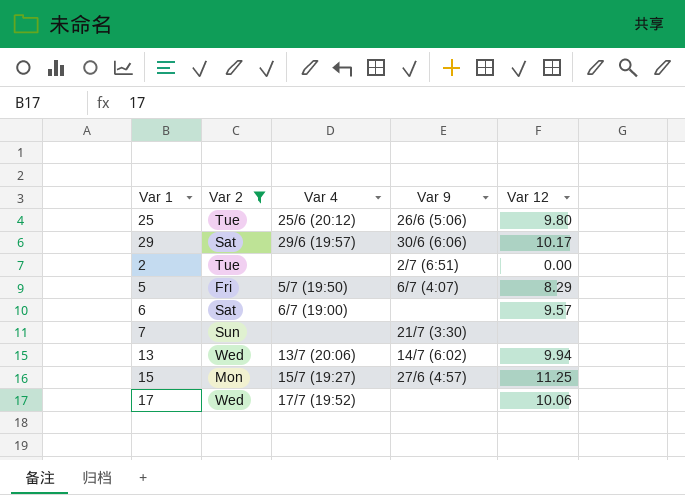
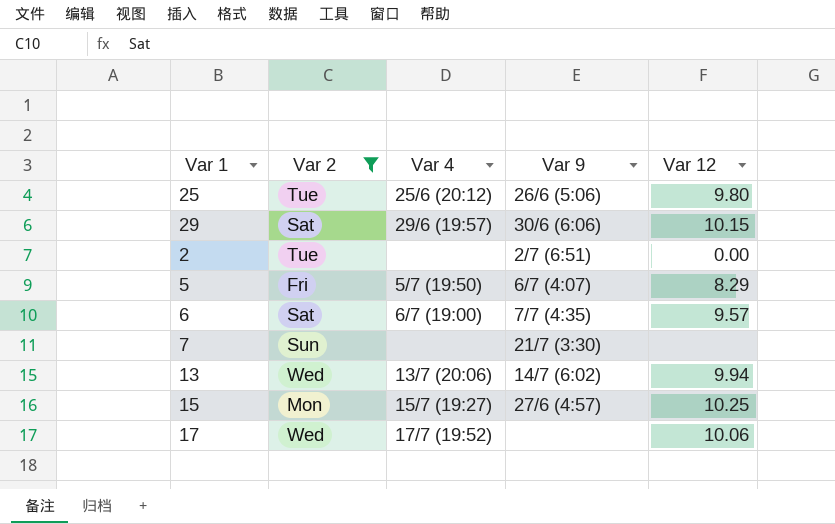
29 | Var 12: 10.17 -> 10.15
6 | Var 9: none -> 7/7 (4:35)
15 | Var 12: 11.25 -> 10.25

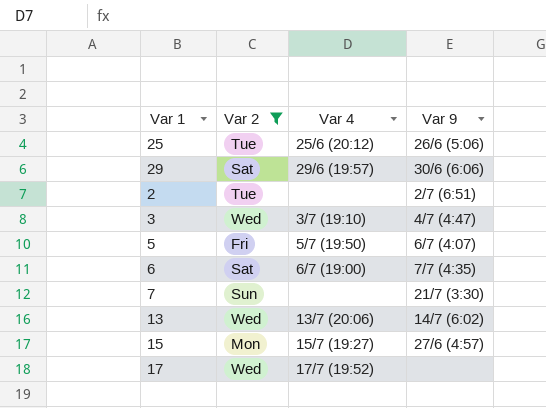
column Var 12 | position: 5 -> none
row 3: none -> Wed | 3/7 (19:10) | 4/7 (4:47)

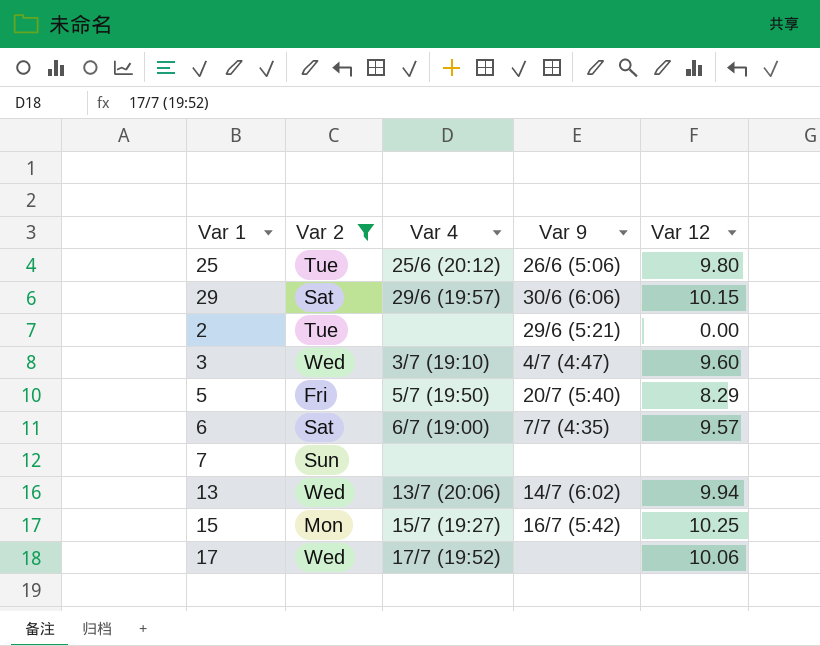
column Var 12 | position: none -> 5
2 | Var 9: 2/7 (6:51) -> 29/6 (5:21)
5 | Var 9: 6/7 (4:07) -> 20/7 (5:40)
7 | Var 9: 21/7 (3:30) -> none
15 | Var 9: 27/6 (4:57) -> 16/7 (5:42)

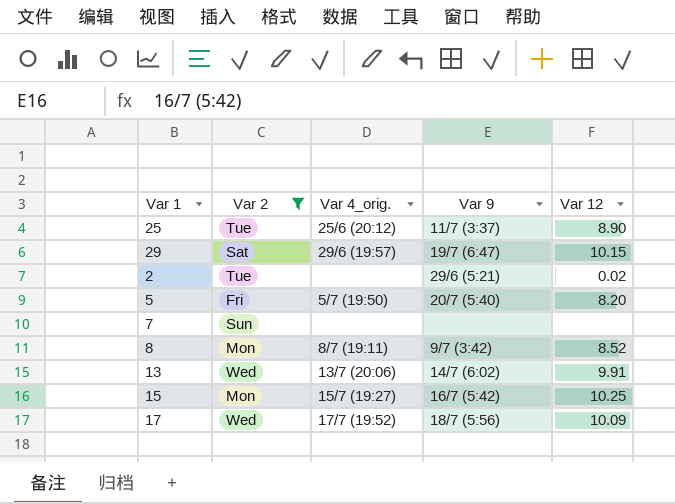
column name: Var 4 -> Var 4_orig.
row 3: Wed | 3/7 (19:10) | 4/7 (4:47) | 9.60 -> none
row 6: Sat | 6/7 (19:00) | 7/7 (4:35) | 9.57 -> none
25 | Var 9: 26/6 (5:06) -> 11/7 (3:37)
25 | Var 12: 9.80 -> 8.90
29 | Var 9: 30/6 (6:06) -> 19/7 (6:47)
2 | Var 12: 0.00 -> 0.02
5 | Var 12: 8.29 -> 8.20
row 8: none -> Mon | 8/7 (19:11) | 9/7 (3:42) | 8.52
13 | Var 12: 9.94 -> 9.91
17 | Var 9: none -> 18/7 (5:56)
17 | Var 12: 10.06 -> 10.09

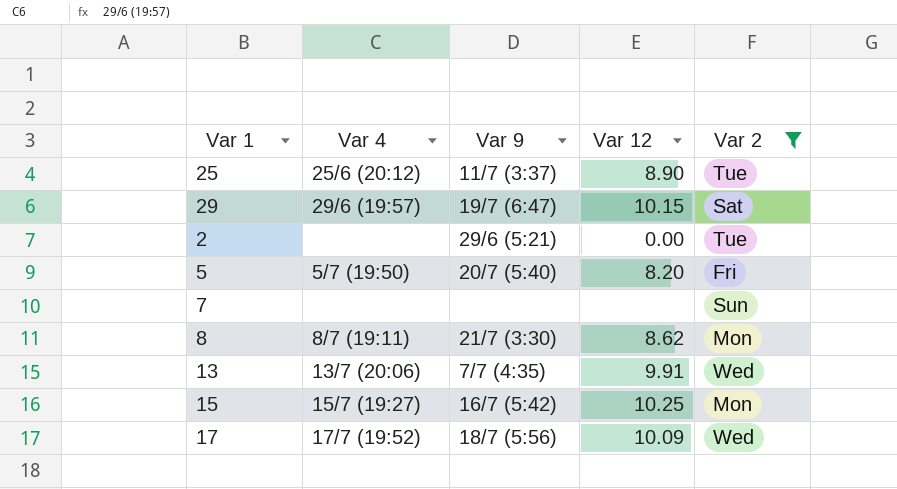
column name: Var 4_orig. -> Var 4
column Var 2 | position: 2 -> 5
2 | Var 12: 0.02 -> 0.00
8 | Var 9: 9/7 (3:42) -> 21/7 (3:30)
8 | Var 12: 8.52 -> 8.62
13 | Var 9: 14/7 (6:02) -> 7/7 (4:35)

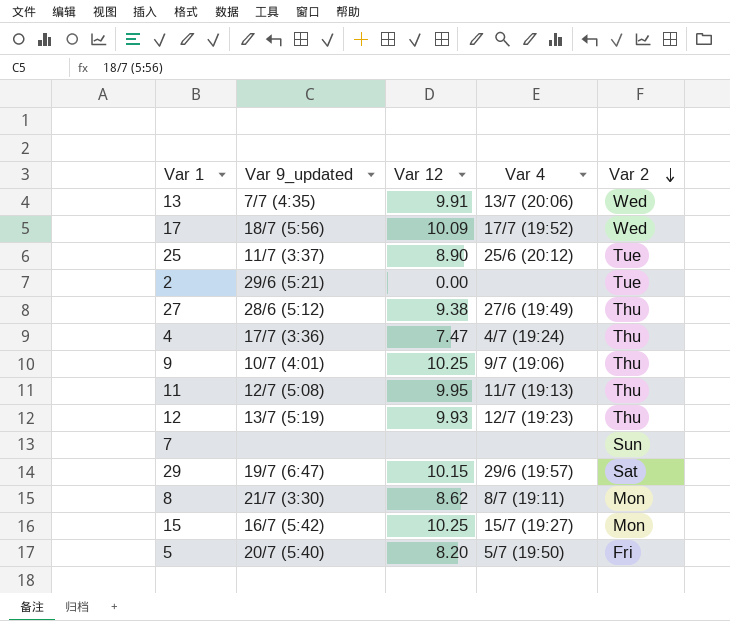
filter: Var 2 != Thu -> none
row order: none -> Var 2 descending
column name: Var 9 -> Var 9_updated
column Var 4 | position: 2 -> 4

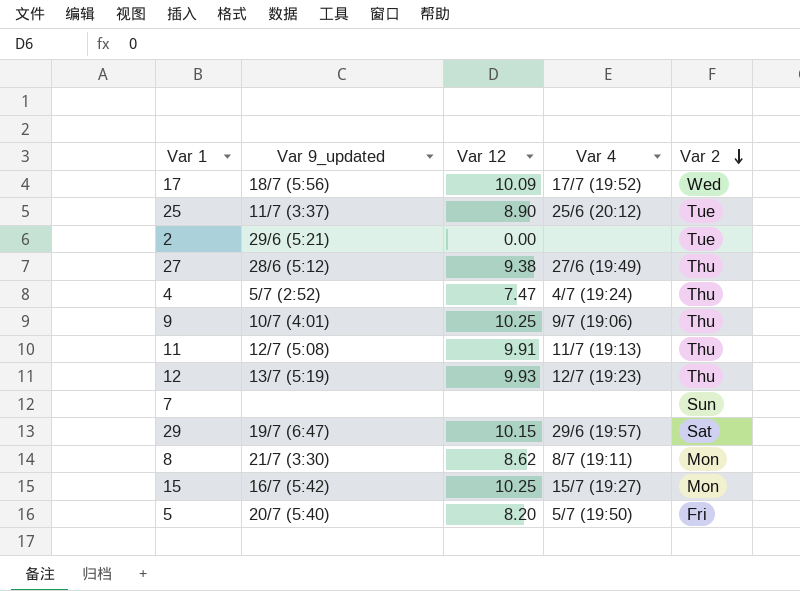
row 13: 7/7 (4:35) | 9.91 | 13/7 (20:06) | Wed -> none
4 | Var 9_updated: 17/7 (3:36) -> 5/7 (2:52)
11 | Var 12: 9.95 -> 9.91

